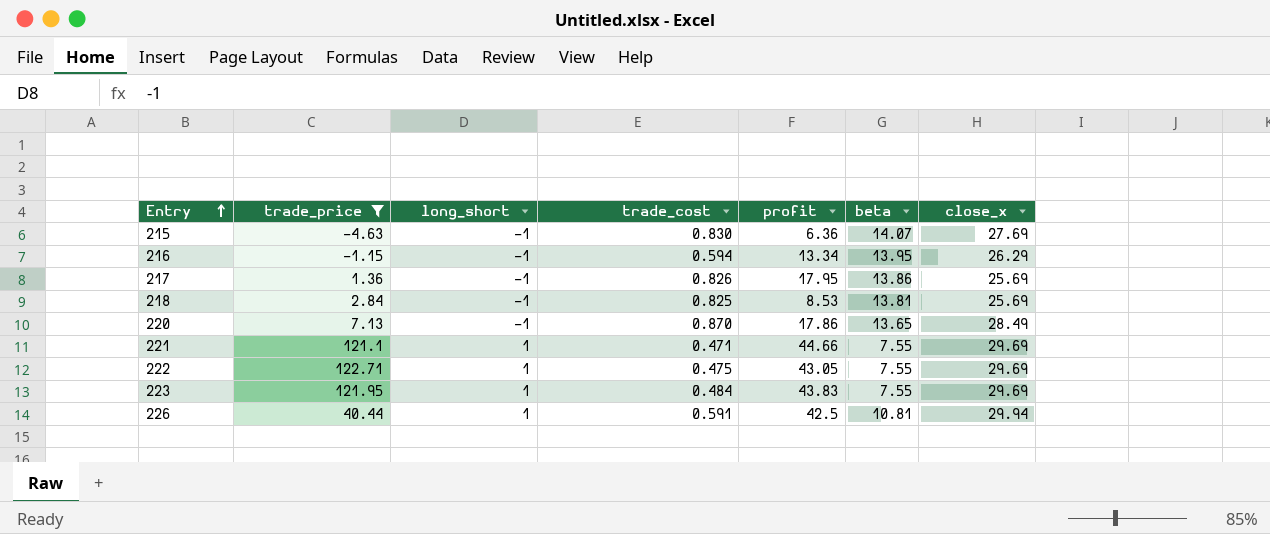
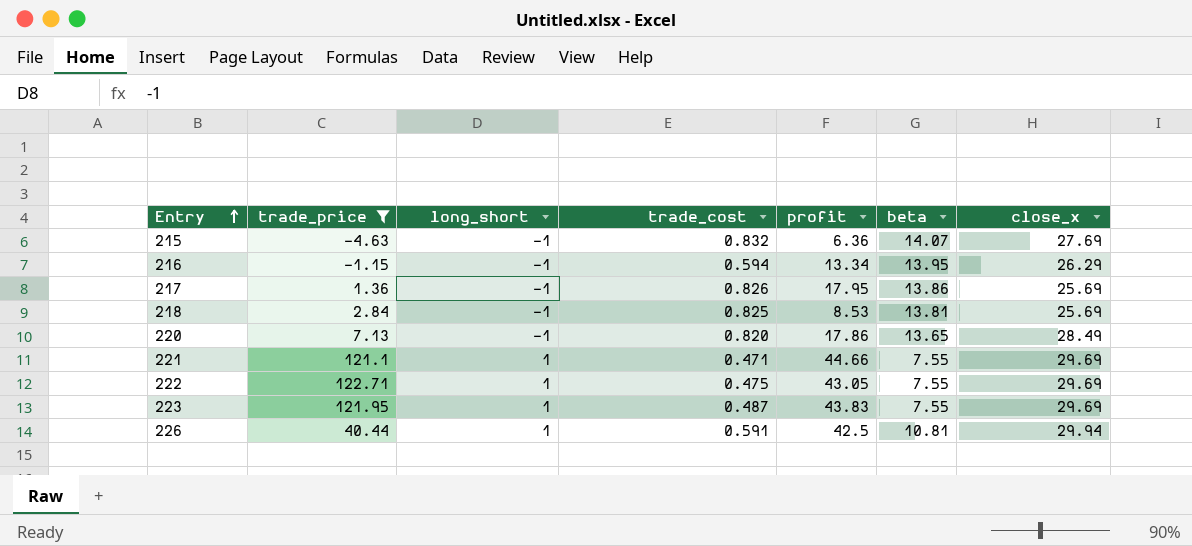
215 | trade_cost: 0.830 -> 0.832
220 | trade_cost: 0.870 -> 0.820
223 | trade_cost: 0.484 -> 0.487

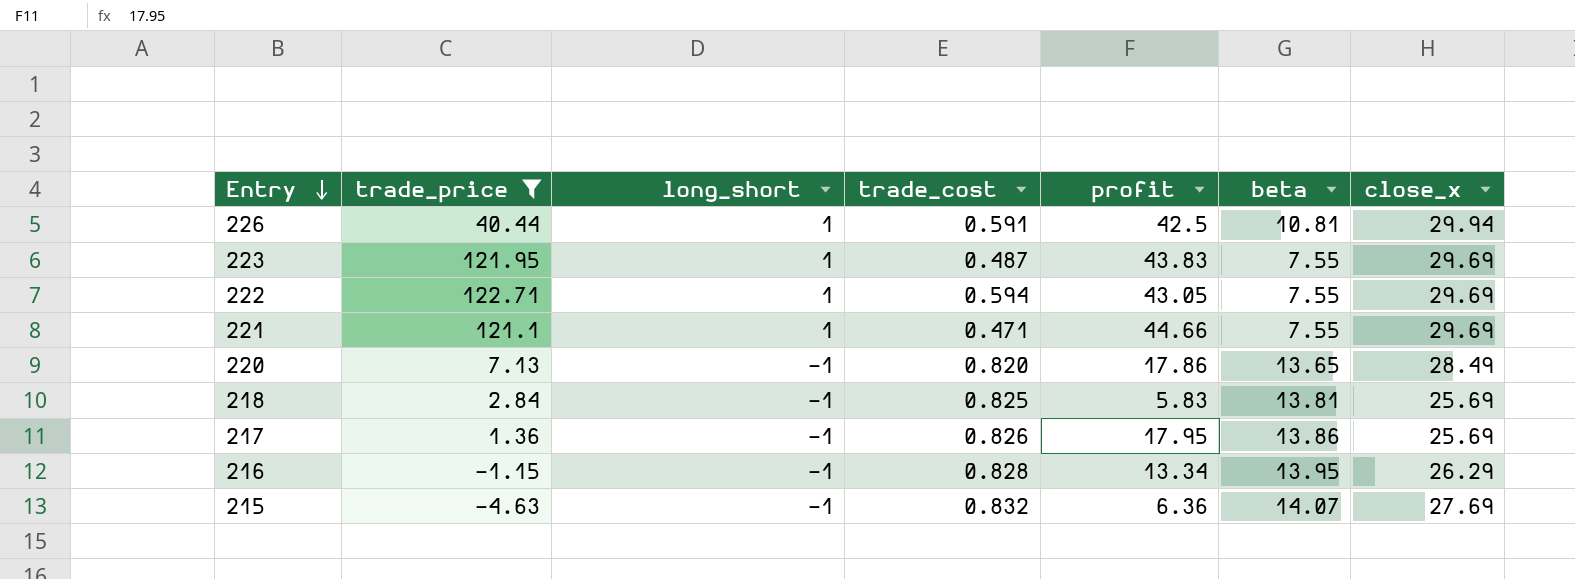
row order: Entry ascending -> Entry descending
222 | trade_cost: 0.475 -> 0.594
218 | profit: 8.53 -> 5.83
216 | trade_cost: 0.594 -> 0.828

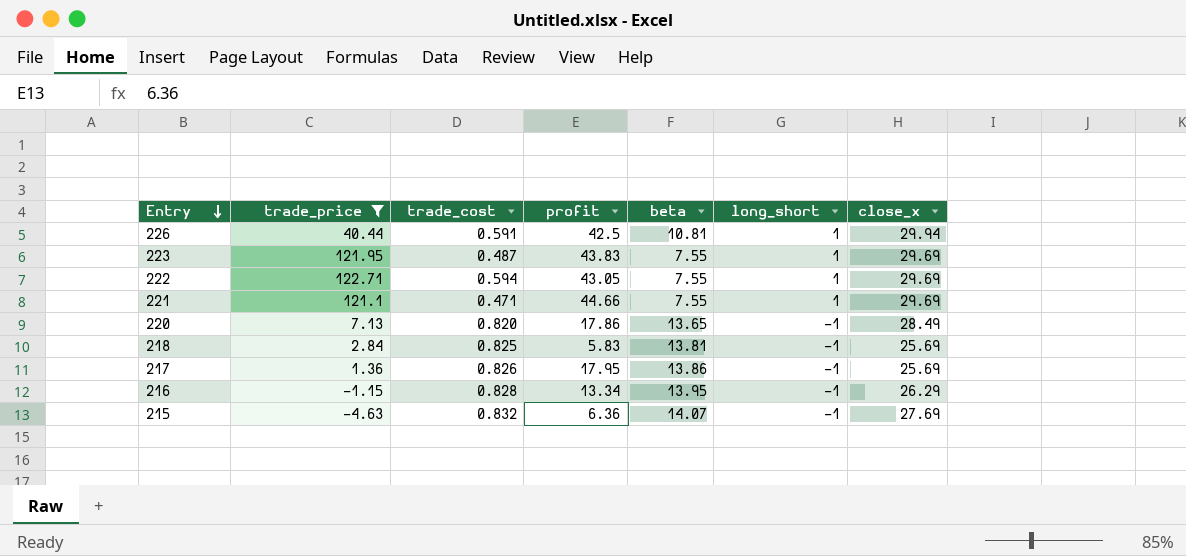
column long_short | position: 3 -> 6

